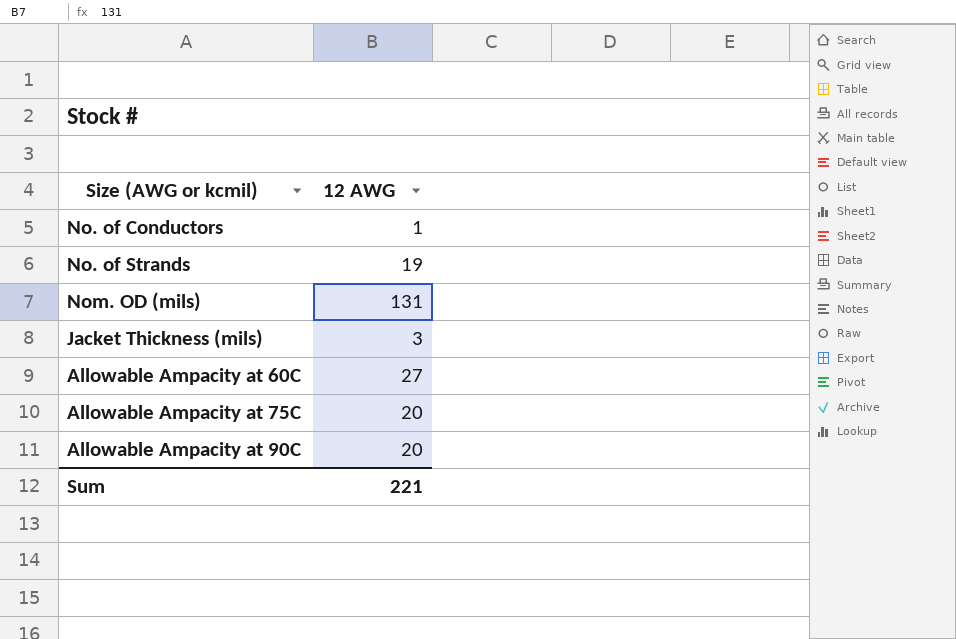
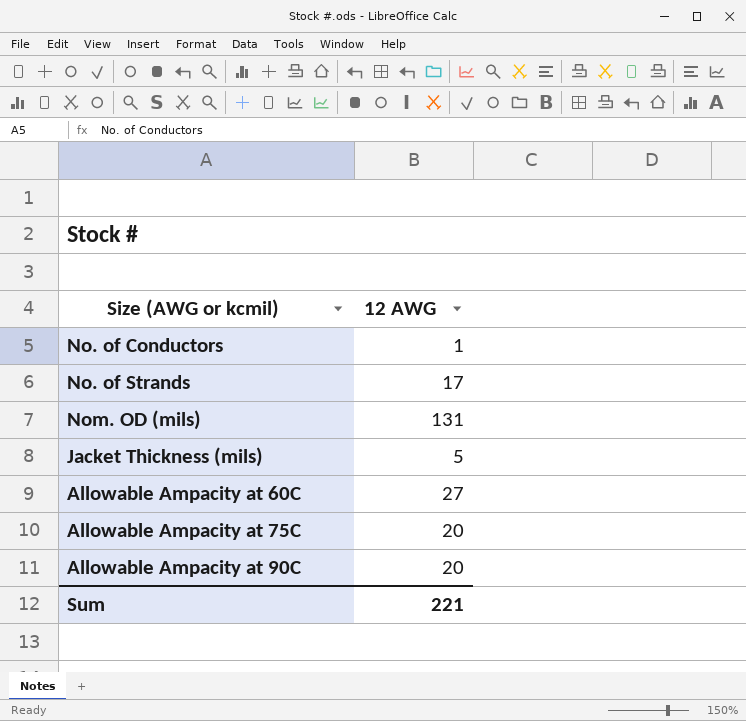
No. of Strands | 12 AWG: 19 -> 17
Jacket Thickness (mils) | 12 AWG: 3 -> 5

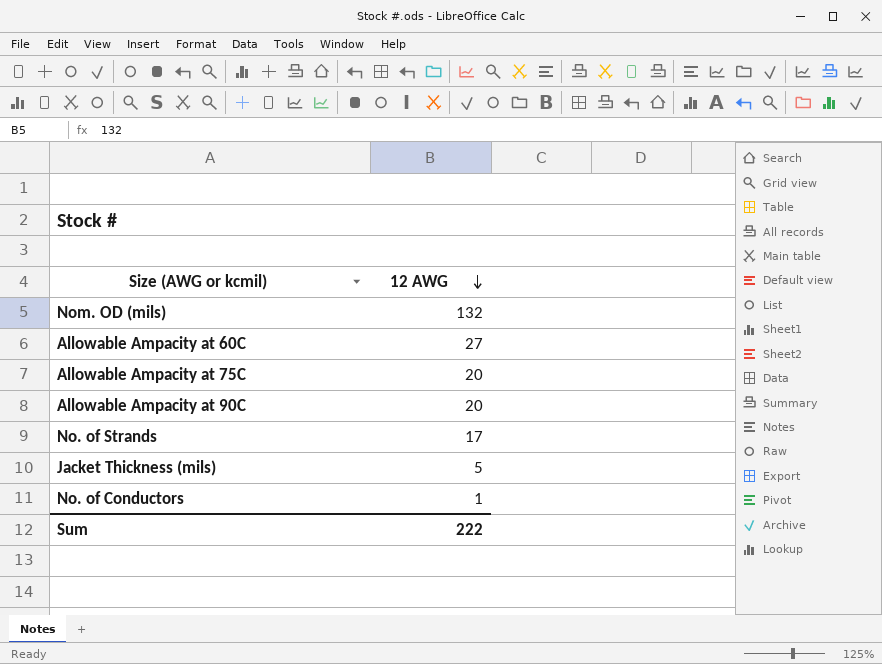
row order: none -> 12 AWG descending
Nom. OD (mils) | 12 AWG: 131 -> 132
Sum | 12 AWG: 221 -> 222

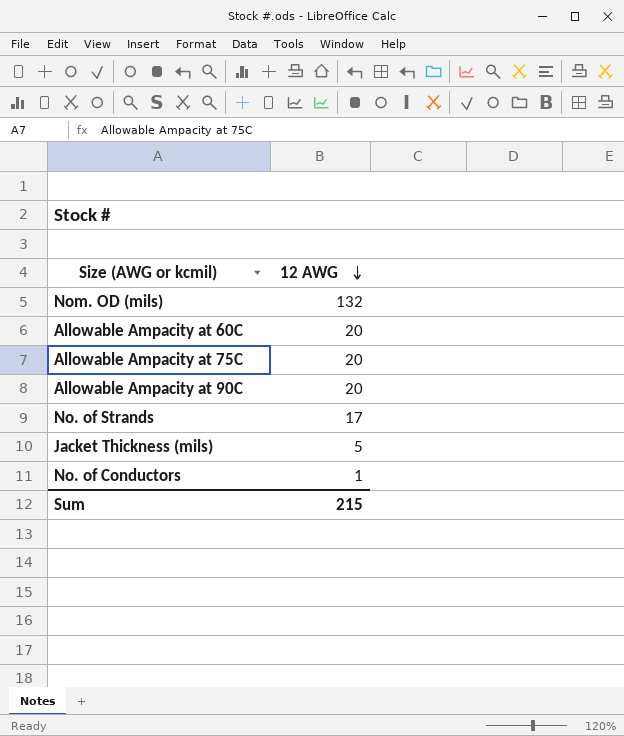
Allowable Ampacity at 60C | 12 AWG: 27 -> 20
Sum | 12 AWG: 222 -> 215

